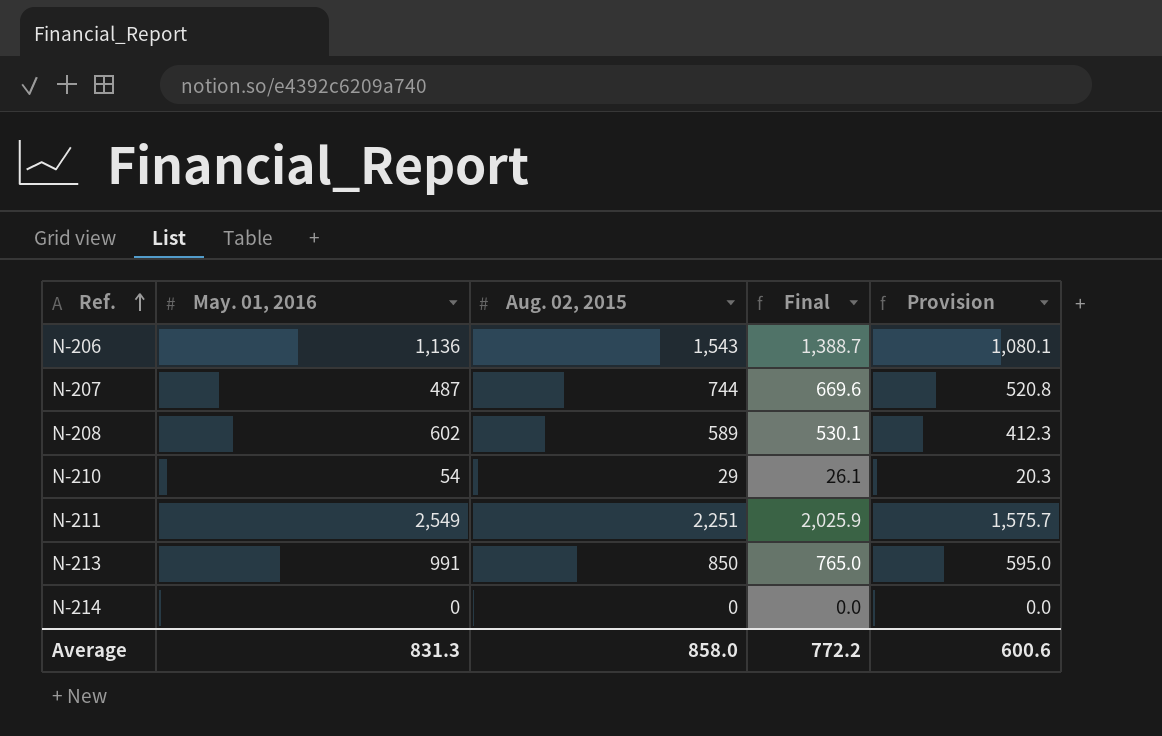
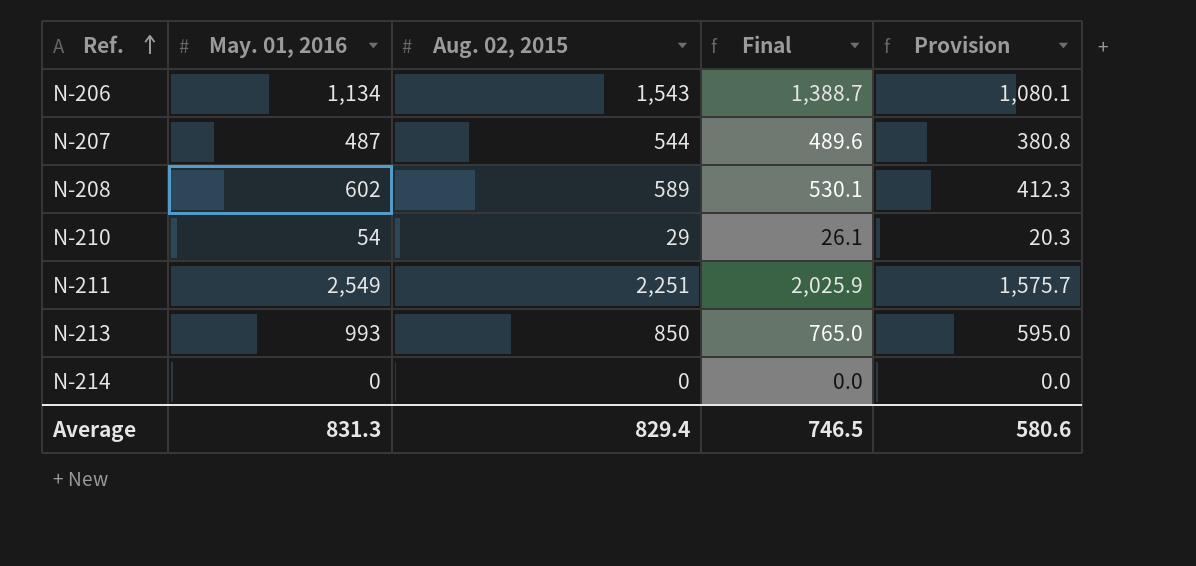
N-206 | May. 01, 2016: 1,136 -> 1,134
N-207 | Aug. 02, 2015: 744 -> 544
N-207 | Final: 669.6 -> 489.6
N-207 | Provision: 520.8 -> 380.8
N-213 | May. 01, 2016: 991 -> 993
Average | Aug. 02, 2015: 858.0 -> 829.4
Average | Final: 772.2 -> 746.5
Average | Provision: 600.6 -> 580.6

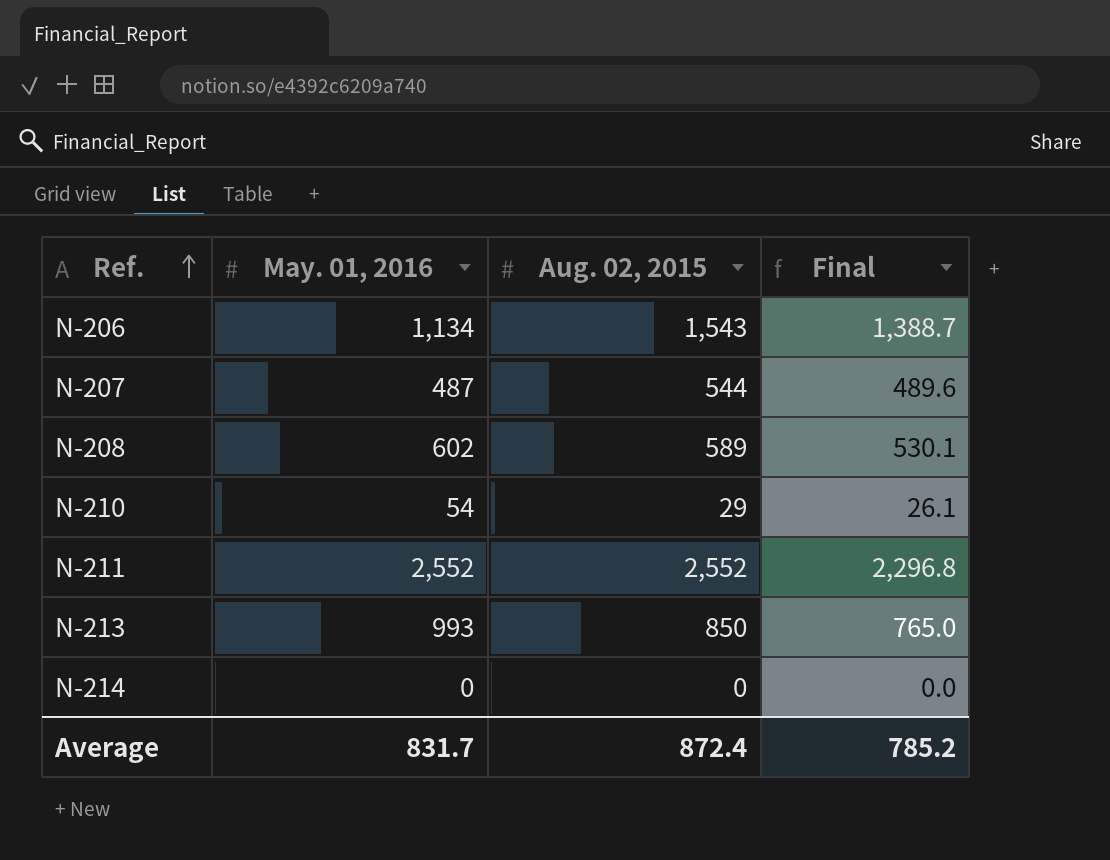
column Provision | formula: [Aug. 02, 2015] * 0.7 -> none
N-211 | May. 01, 2016: 2,549 -> 2,552
N-211 | Aug. 02, 2015: 2,251 -> 2,552
N-211 | Final: 2,025.9 -> 2,296.8
Average | May. 01, 2016: 831.3 -> 831.7
Average | Aug. 02, 2015: 829.4 -> 872.4
Average | Final: 746.5 -> 785.2

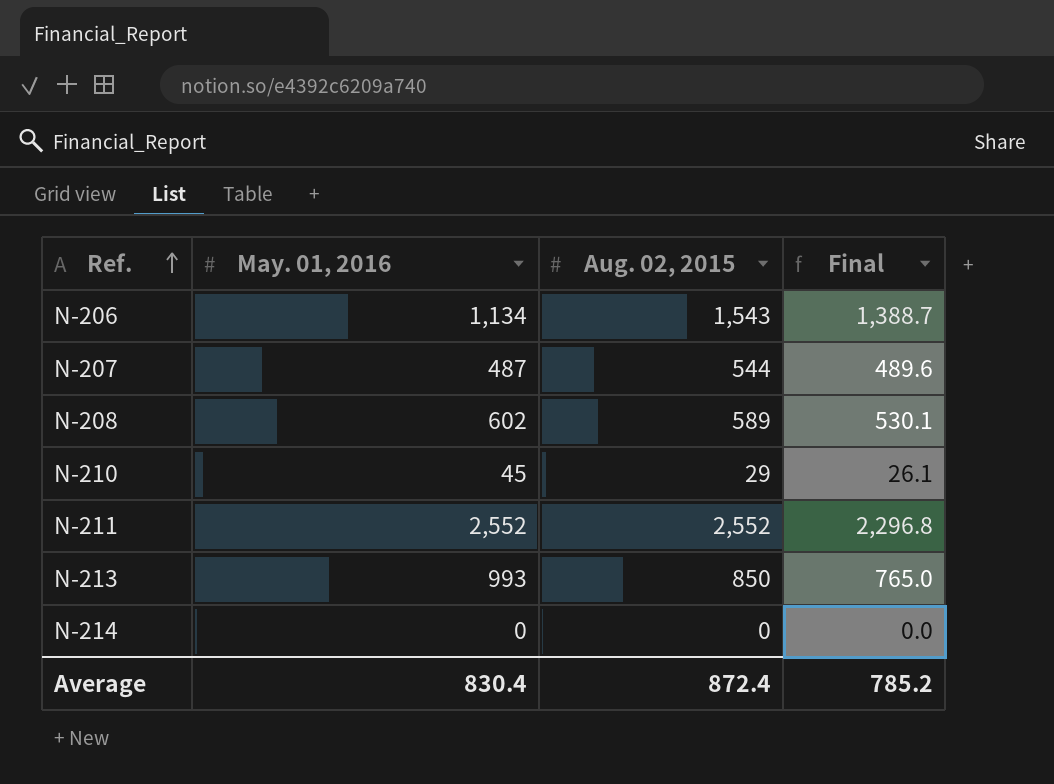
N-210 | May. 01, 2016: 54 -> 45
Average | May. 01, 2016: 831.7 -> 830.4

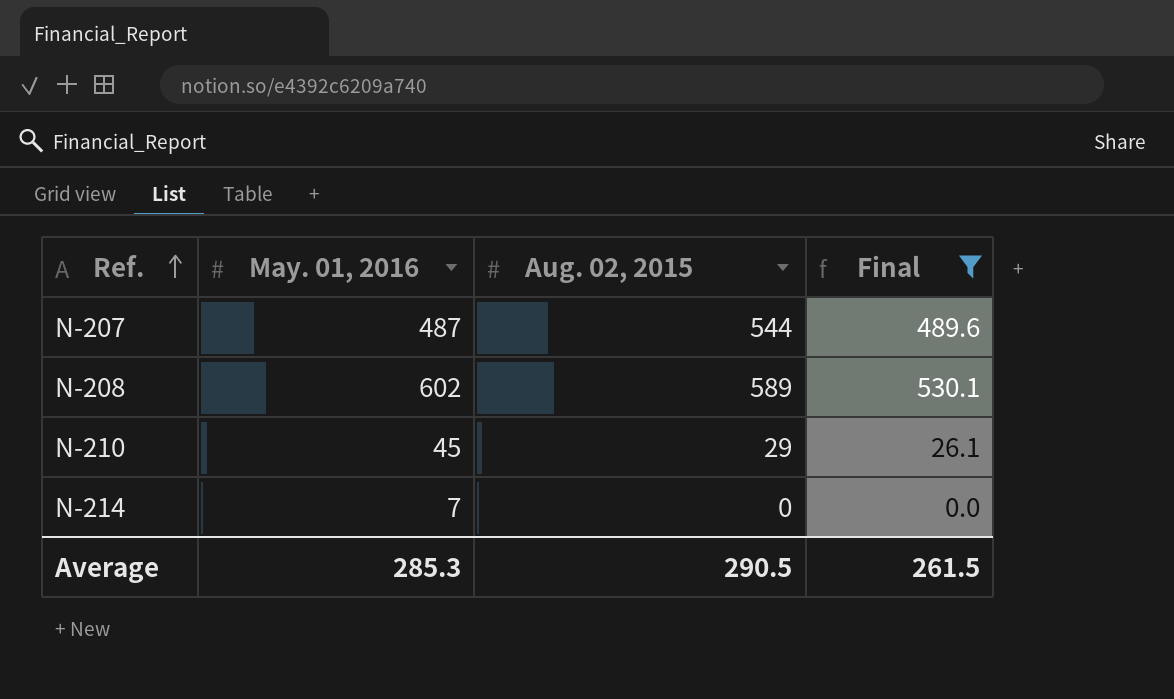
filter: none -> Final <= 530.1
N-214 | May. 01, 2016: 0 -> 7
Average | May. 01, 2016: 830.4 -> 285.3
Average | Aug. 02, 2015: 872.4 -> 290.5
Average | Final: 785.2 -> 261.5

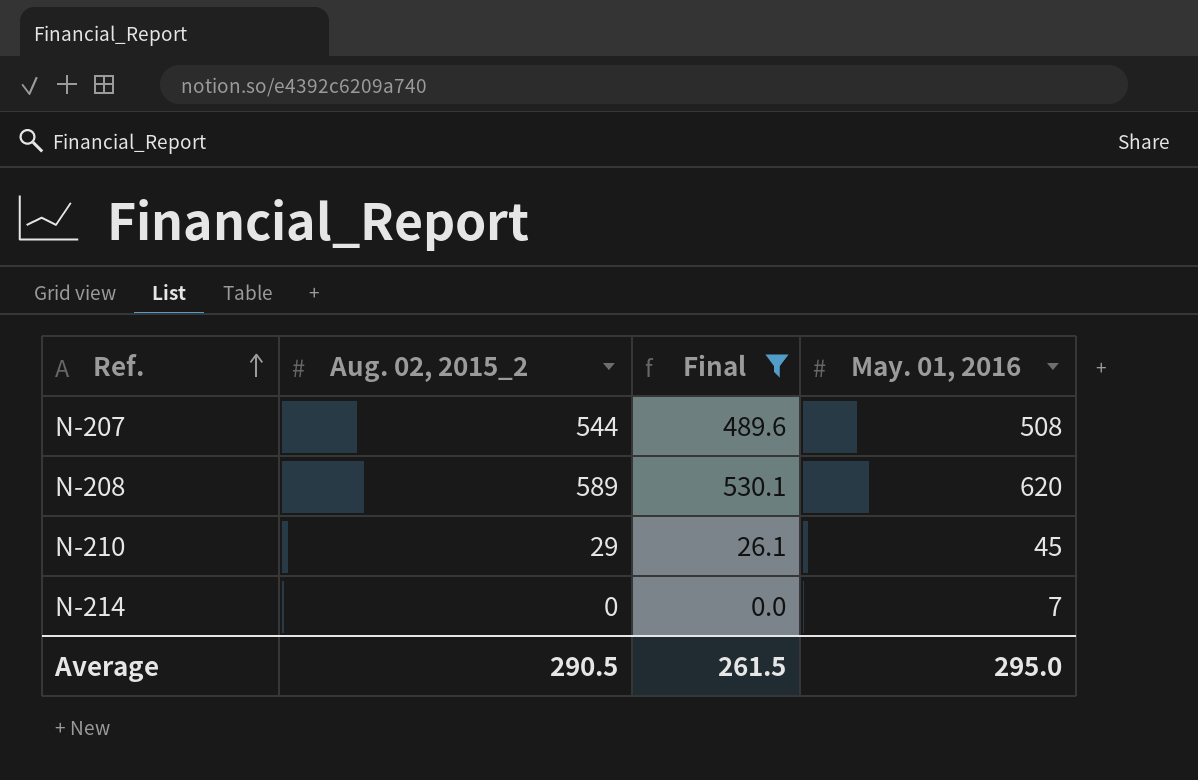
column name: Aug. 02, 2015 -> Aug. 02, 2015_2
column May. 01, 2016 | position: 2 -> 4
N-207 | May. 01, 2016: 487 -> 508
N-208 | May. 01, 2016: 602 -> 620
Average | May. 01, 2016: 285.3 -> 295.0

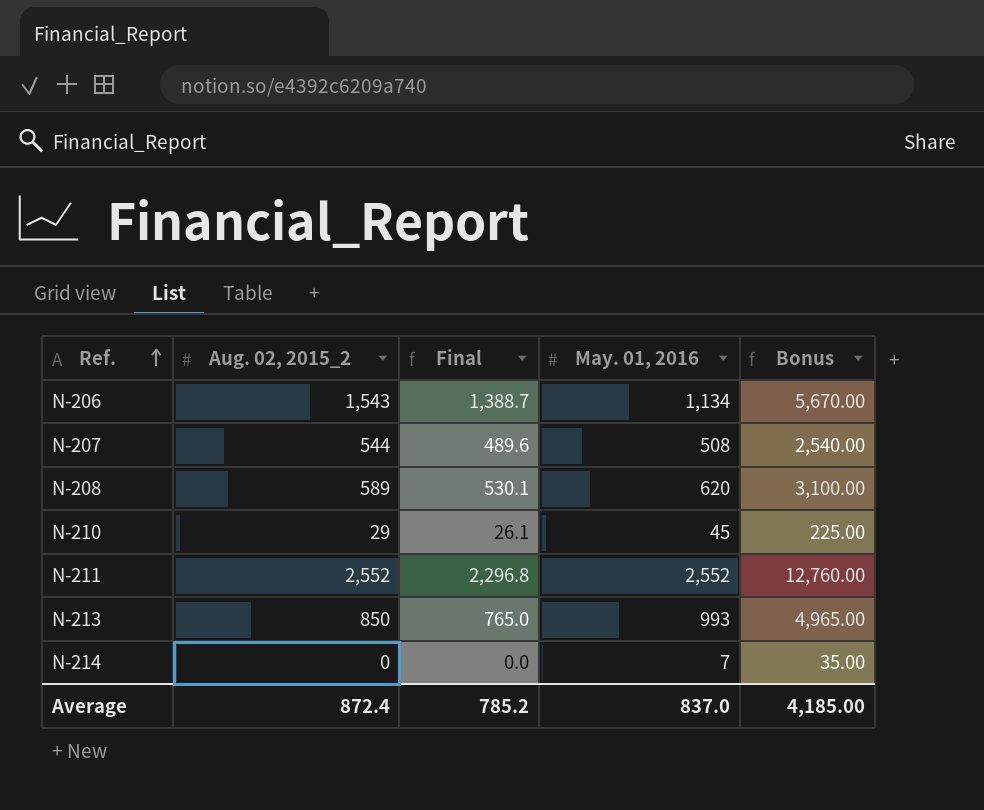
filter: Final <= 530.1 -> none
column Bonus | formula: none -> [May. 01, 2016] * 5
Average | Aug. 02, 2015_2: 290.5 -> 872.4
Average | Final: 261.5 -> 785.2
Average | May. 01, 2016: 295.0 -> 837.0

